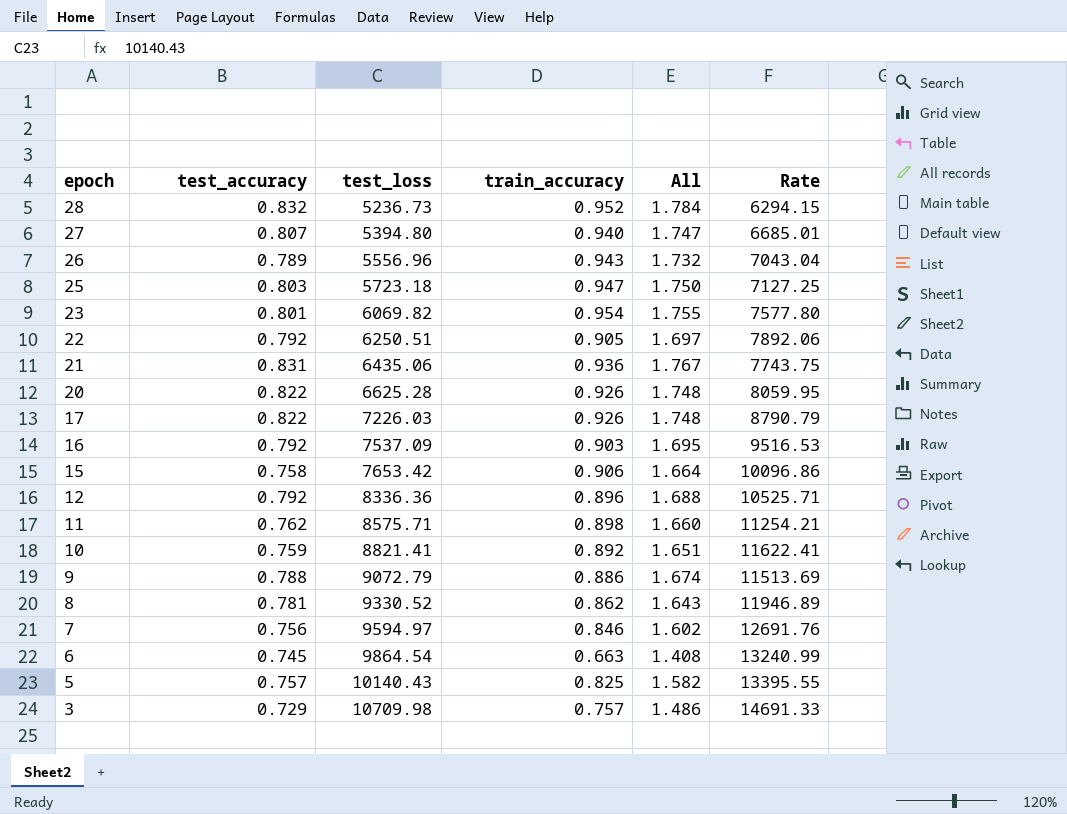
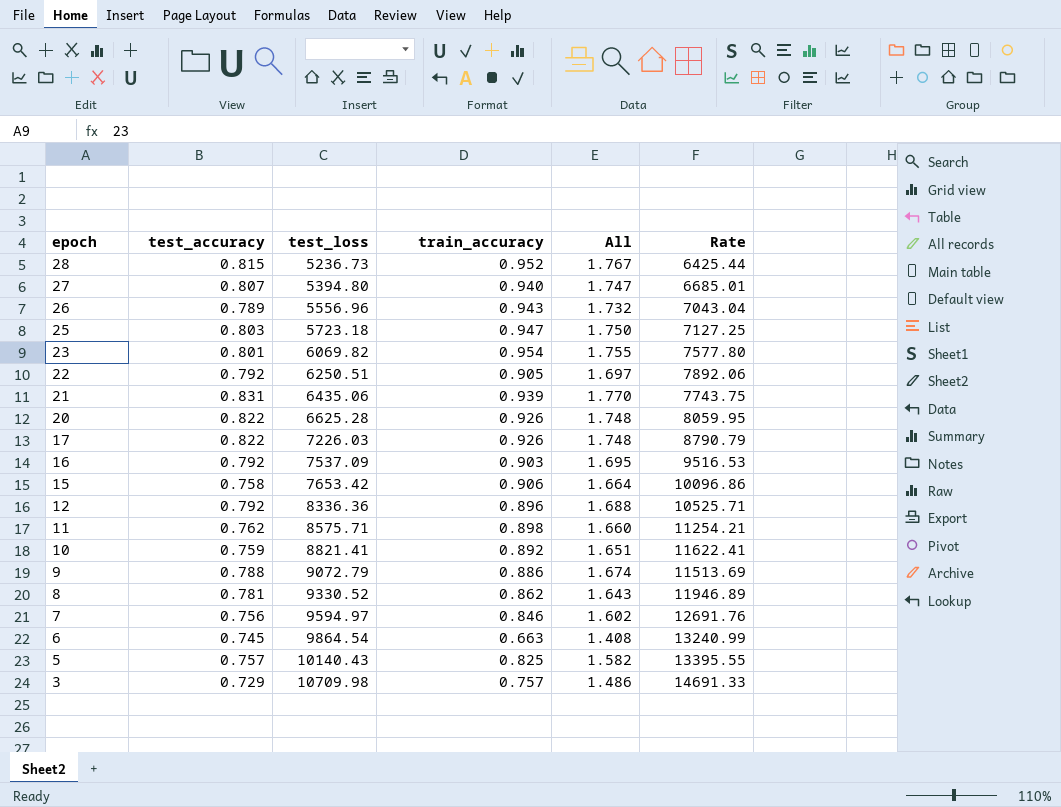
28 | test_accuracy: 0.832 -> 0.815
28 | All: 1.784 -> 1.767
28 | Rate: 6294.15 -> 6425.44
21 | train_accuracy: 0.936 -> 0.939
21 | All: 1.767 -> 1.770

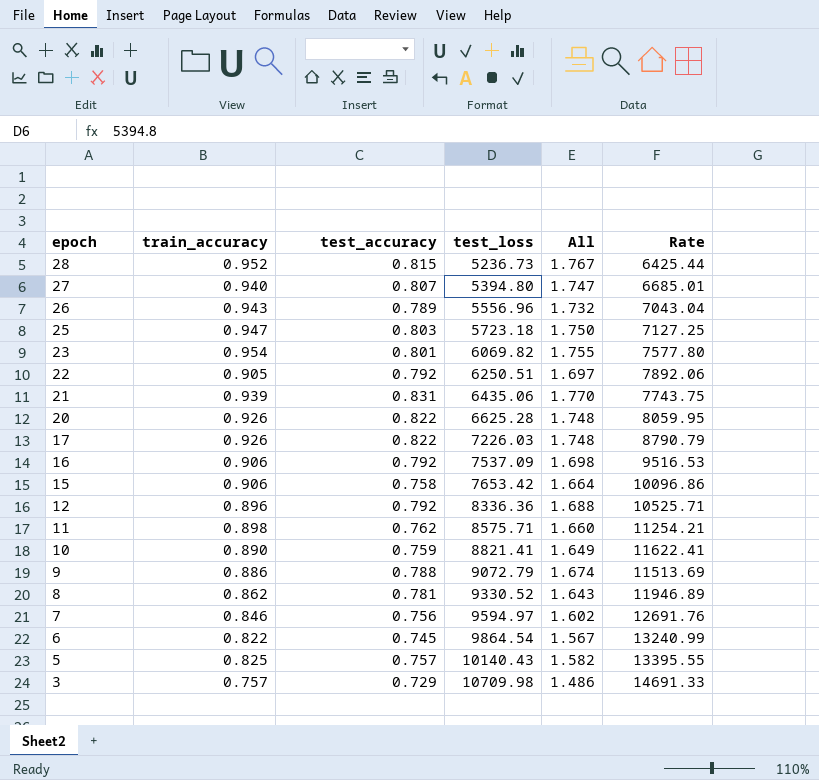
column train_accuracy | position: 4 -> 2
16 | train_accuracy: 0.903 -> 0.906
16 | All: 1.695 -> 1.698
10 | train_accuracy: 0.892 -> 0.890
10 | All: 1.651 -> 1.649
6 | train_accuracy: 0.663 -> 0.822
6 | All: 1.408 -> 1.567

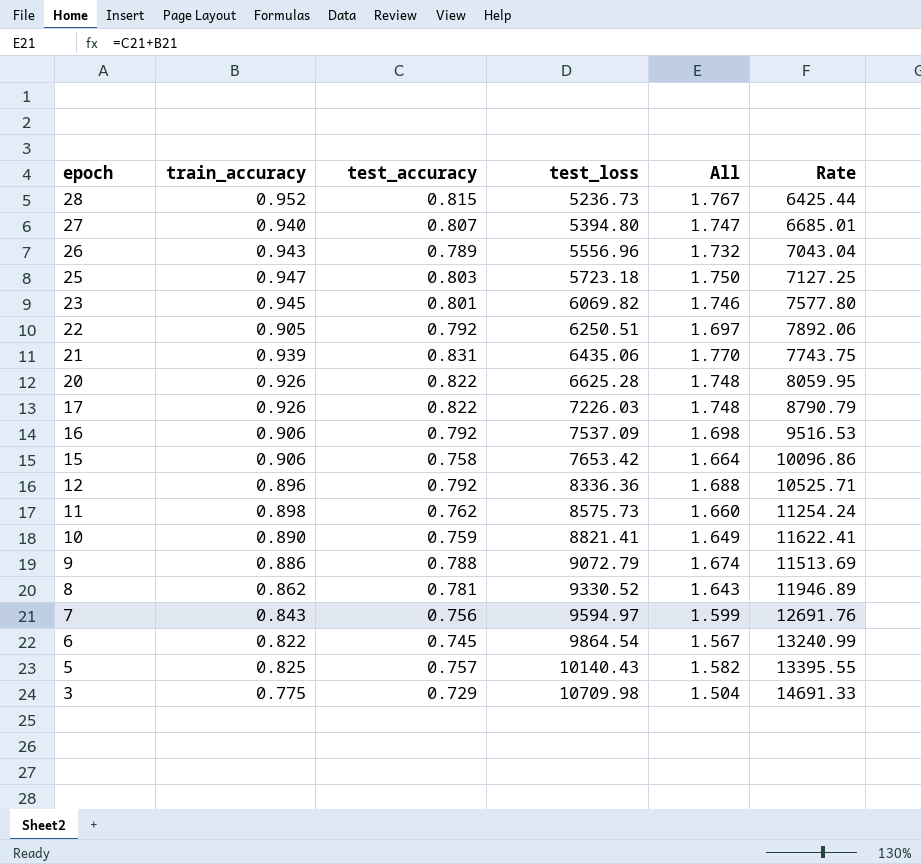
23 | train_accuracy: 0.954 -> 0.945
23 | All: 1.755 -> 1.746
11 | test_loss: 8575.71 -> 8575.73
11 | Rate: 11254.21 -> 11254.24
7 | train_accuracy: 0.846 -> 0.843
7 | All: 1.602 -> 1.599
3 | train_accuracy: 0.757 -> 0.775
3 | All: 1.486 -> 1.504

